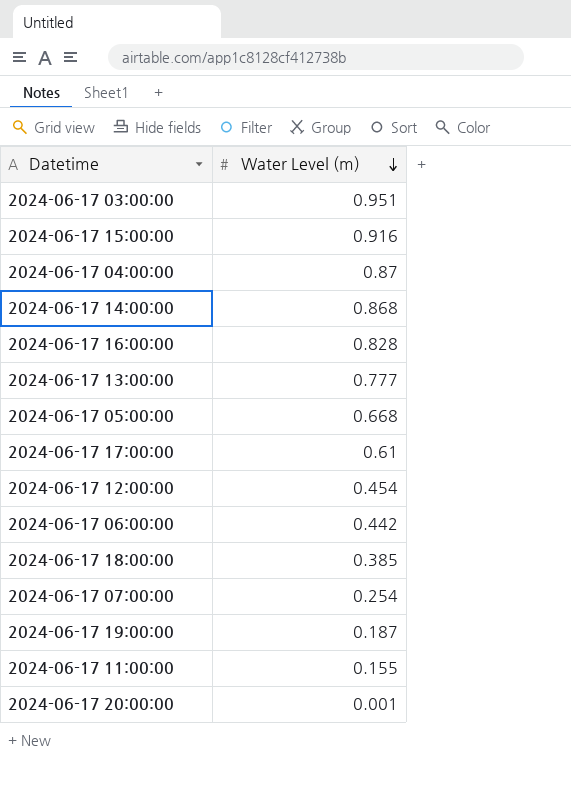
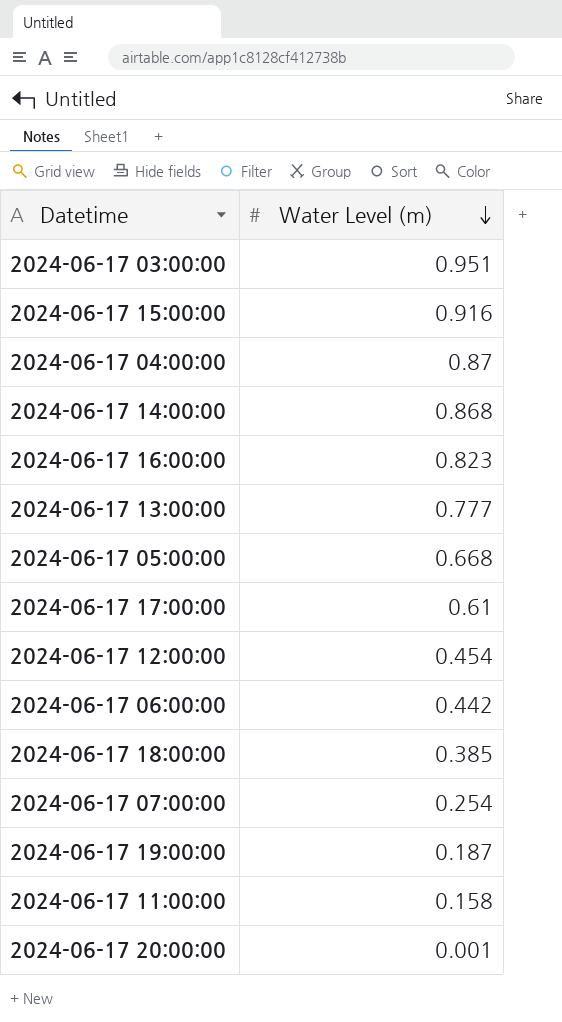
2024-06-17 16:00:00 | Water Level (m): 0.828 -> 0.823
2024-06-17 11:00:00 | Water Level (m): 0.155 -> 0.158

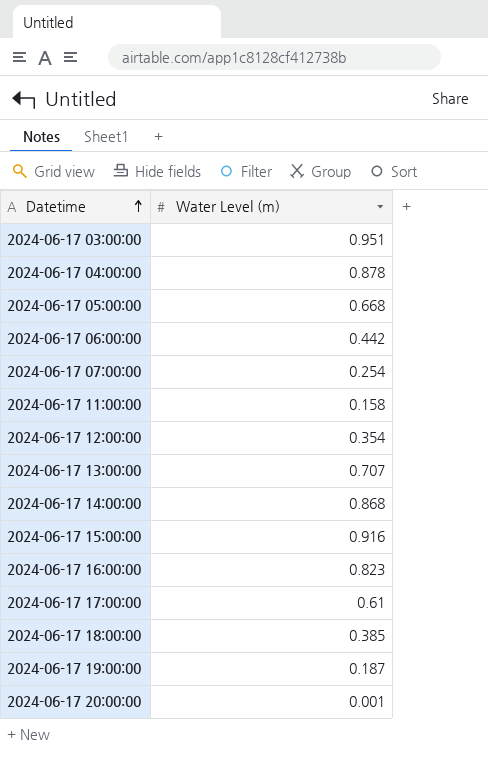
row order: Water Level (m) descending -> Datetime ascending
2024-06-17 04:00:00 | Water Level (m): 0.87 -> 0.878
2024-06-17 12:00:00 | Water Level (m): 0.454 -> 0.354
2024-06-17 13:00:00 | Water Level (m): 0.777 -> 0.707

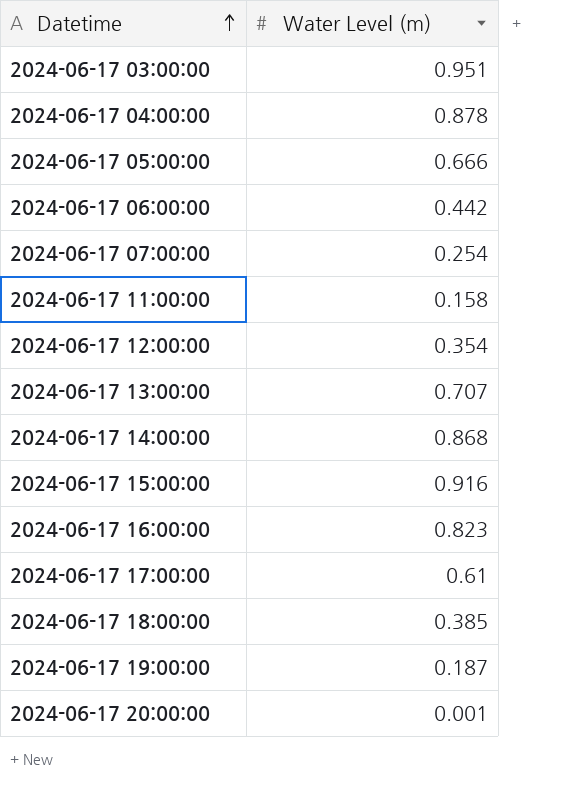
2024-06-17 05:00:00 | Water Level (m): 0.668 -> 0.666

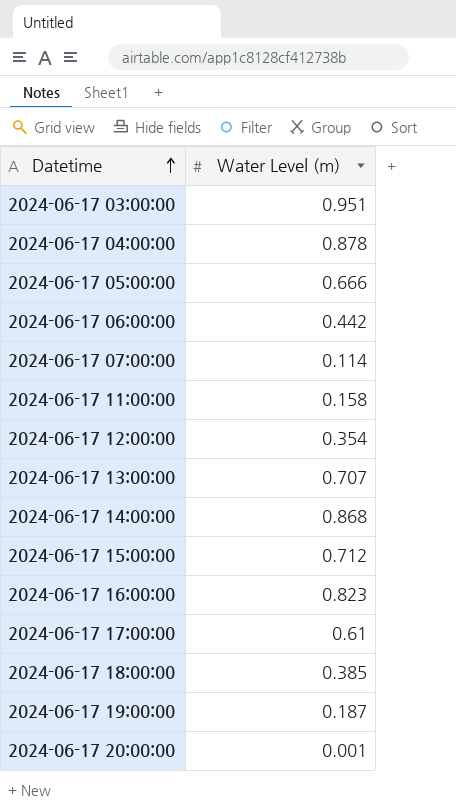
2024-06-17 07:00:00 | Water Level (m): 0.254 -> 0.114
2024-06-17 15:00:00 | Water Level (m): 0.916 -> 0.712

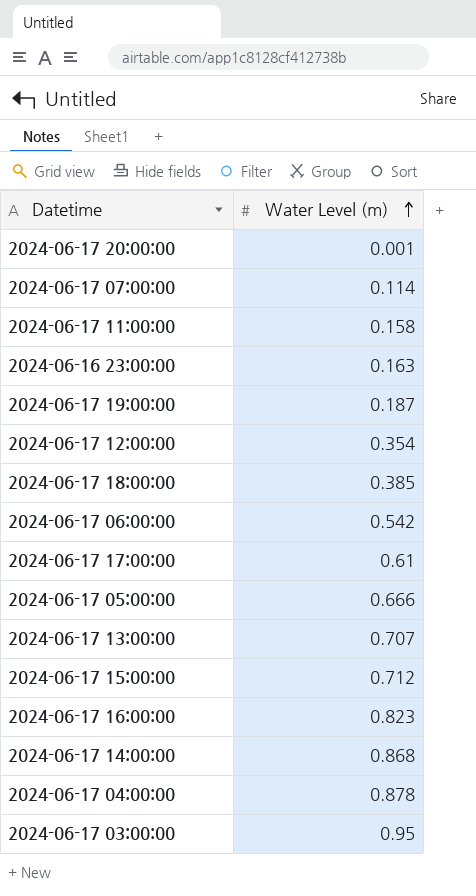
row order: Datetime ascending -> Water Level (m) ascending
row 2024-06-16 23:00:00: none -> 0.163
2024-06-17 06:00:00 | Water Level (m): 0.442 -> 0.542
2024-06-17 03:00:00 | Water Level (m): 0.951 -> 0.95

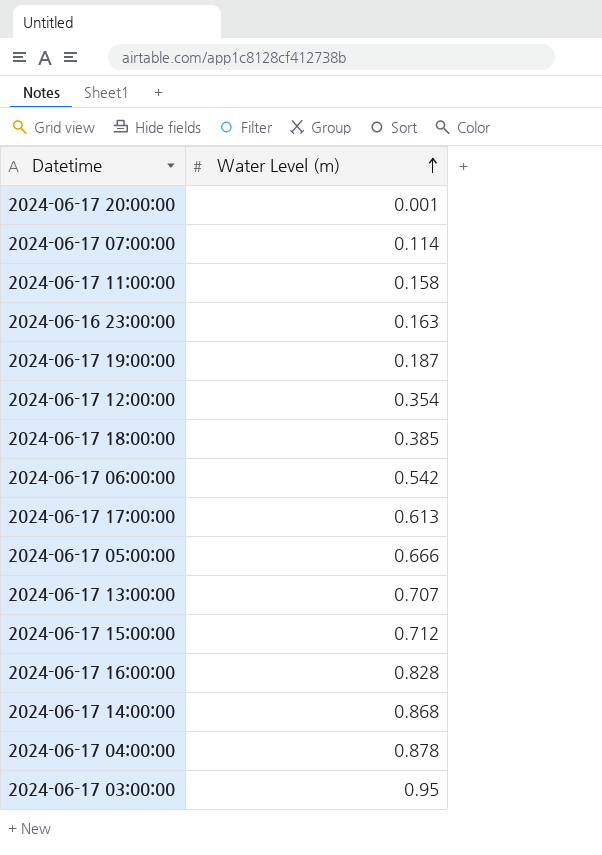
2024-06-17 17:00:00 | Water Level (m): 0.61 -> 0.613
2024-06-17 16:00:00 | Water Level (m): 0.823 -> 0.828

